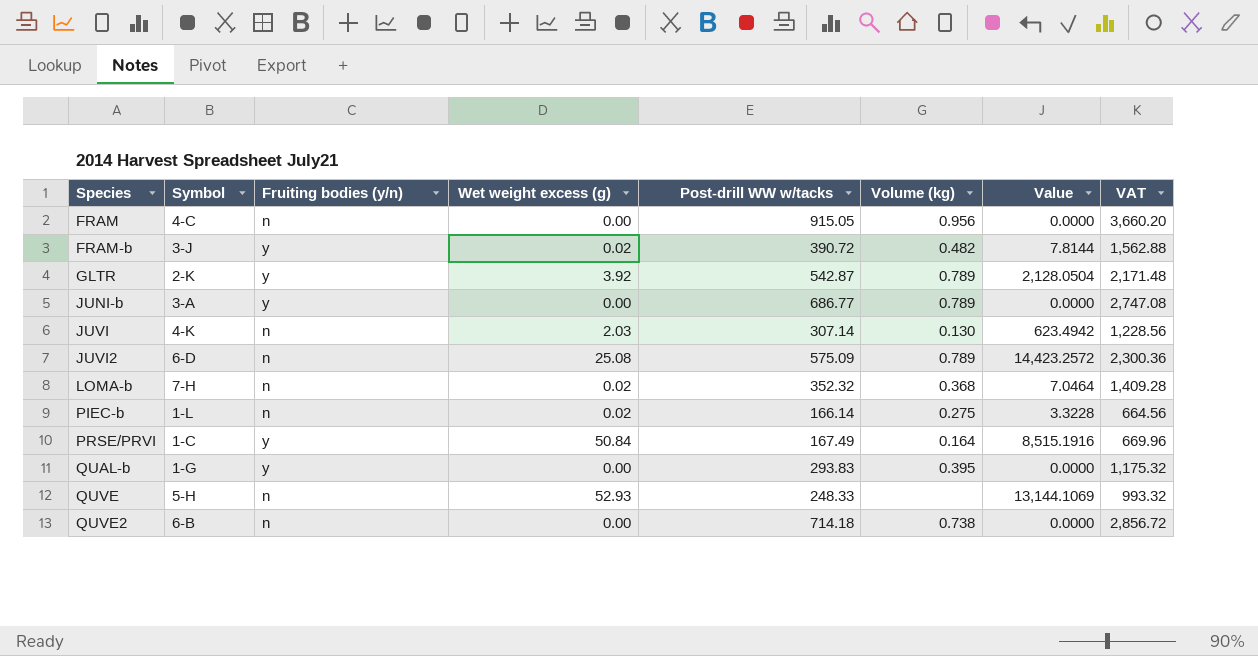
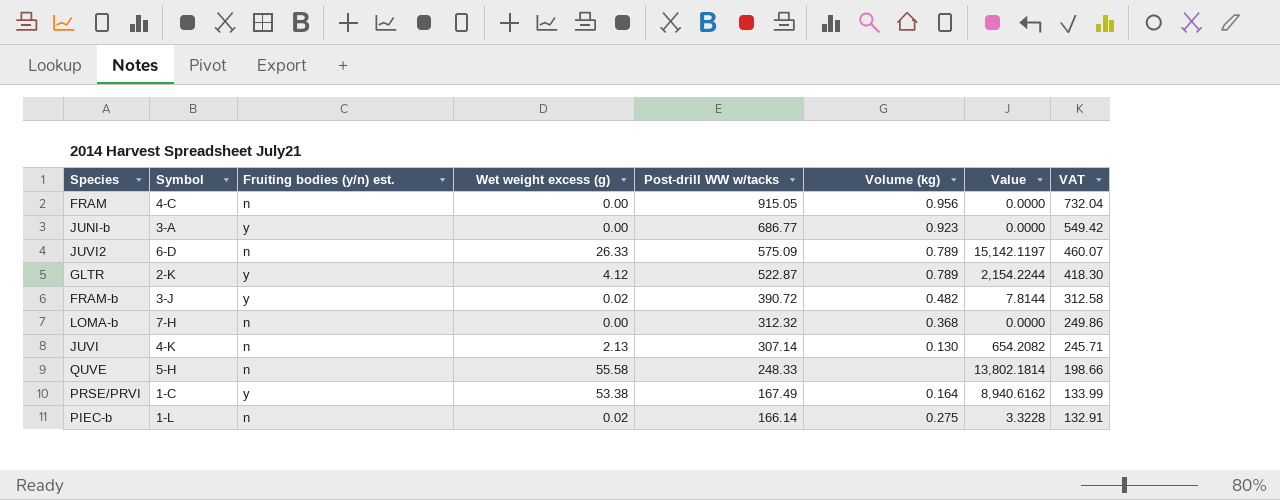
row order: Species ascending -> Post-drill WW w/tacks descending
column name: Fruiting bodies (y/n) -> Fruiting bodies (y/n) est.
column VAT | formula: [Post-drill WW w/tacks] * 4 -> [Post-drill WW w/tacks] * 0.8
row QUAL-b: 1-G | y | 0.00 | 293.83 | 0.395 | 0.0000 | 1,175.32 -> none
row QUVE2: 6-B | n | 0.00 | 714.18 | 0.738 | 0.0000 | 2,856.72 -> none
JUNI-b | Volume (kg): 0.789 -> 0.923
JUVI2 | Wet weight excess (g): 25.08 -> 26.33
JUVI2 | Value: 14,423.2572 -> 15,142.1197
GLTR | Wet weight excess (g): 3.92 -> 4.12
GLTR | Post-drill WW w/tacks: 542.87 -> 522.87
GLTR | Value: 2,128.0504 -> 2,154.2244
LOMA-b | Wet weight excess (g): 0.02 -> 0.00
LOMA-b | Post-drill WW w/tacks: 352.32 -> 312.32
LOMA-b | Value: 7.0464 -> 0.0000
JUVI | Wet weight excess (g): 2.03 -> 2.13
JUVI | Value: 623.4942 -> 654.2082
QUVE | Wet weight excess (g): 52.93 -> 55.58
QUVE | Value: 13,144.1069 -> 13,802.1814
PRSE/PRVI | Wet weight excess (g): 50.84 -> 53.38
PRSE/PRVI | Value: 8,515.1916 -> 8,940.6162

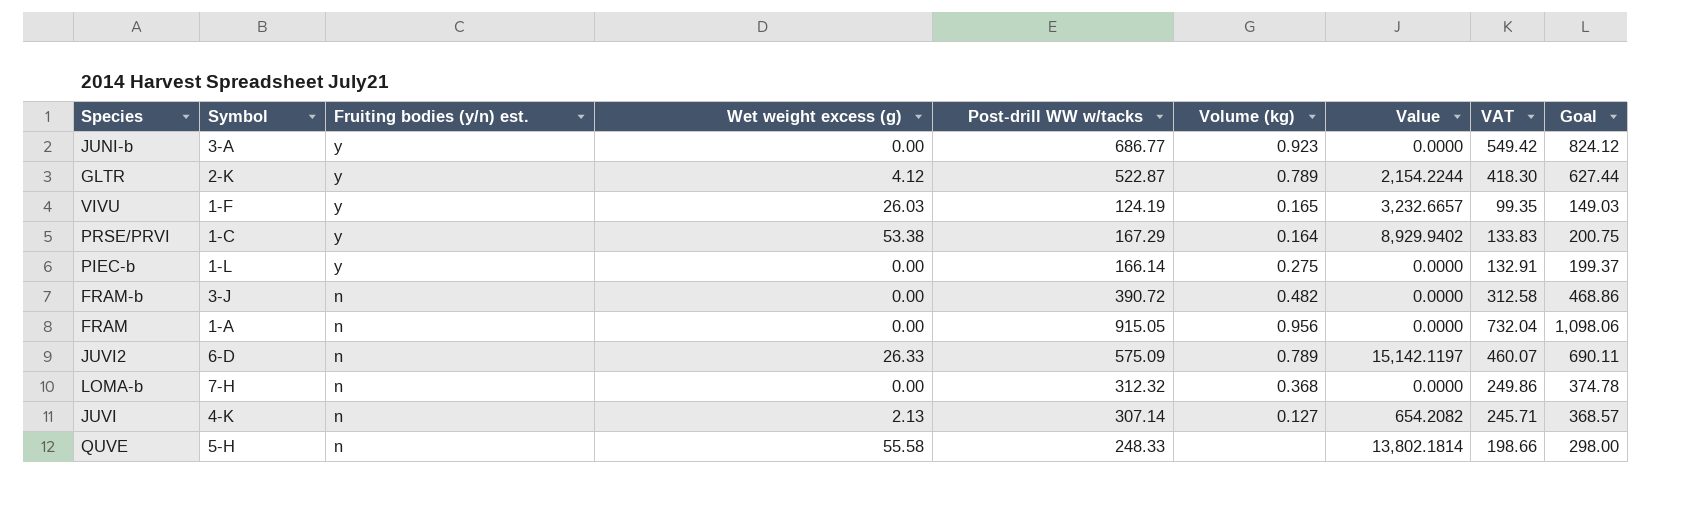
row order: Post-drill WW w/tacks descending -> Fruiting bodies (y/n) est. descending
column Goal | formula: none -> [Post-drill WW w/tacks] * 1.2
row VIVU: none -> 1-F | y | 26.03 | 124.19 | 0.165 | 3,232.6657 | 99.35 | 149.03
PRSE/PRVI | Post-drill WW w/tacks: 167.49 -> 167.29
PRSE/PRVI | Value: 8,940.6162 -> 8,929.9402
PRSE/PRVI | VAT: 133.99 -> 133.83
PIEC-b | Fruiting bodies (y/n) est.: n -> y
PIEC-b | Wet weight excess (g): 0.02 -> 0.00
PIEC-b | Value: 3.3228 -> 0.0000
FRAM-b | Fruiting bodies (y/n) est.: y -> n
FRAM-b | Wet weight excess (g): 0.02 -> 0.00
FRAM-b | Value: 7.8144 -> 0.0000
FRAM | Symbol: 4-C -> 1-A
JUVI | Volume (kg): 0.130 -> 0.127

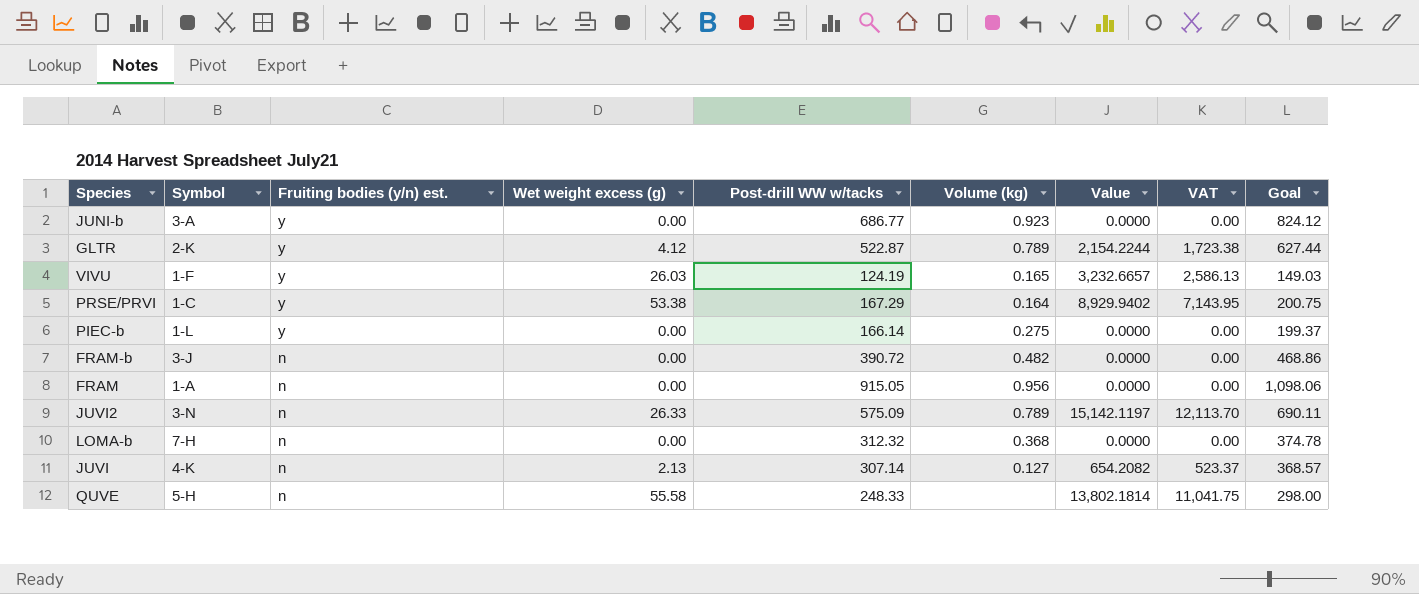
column VAT | formula: [Post-drill WW w/tacks] * 0.8 -> [Value] * 0.8
JUVI2 | Symbol: 6-D -> 3-N

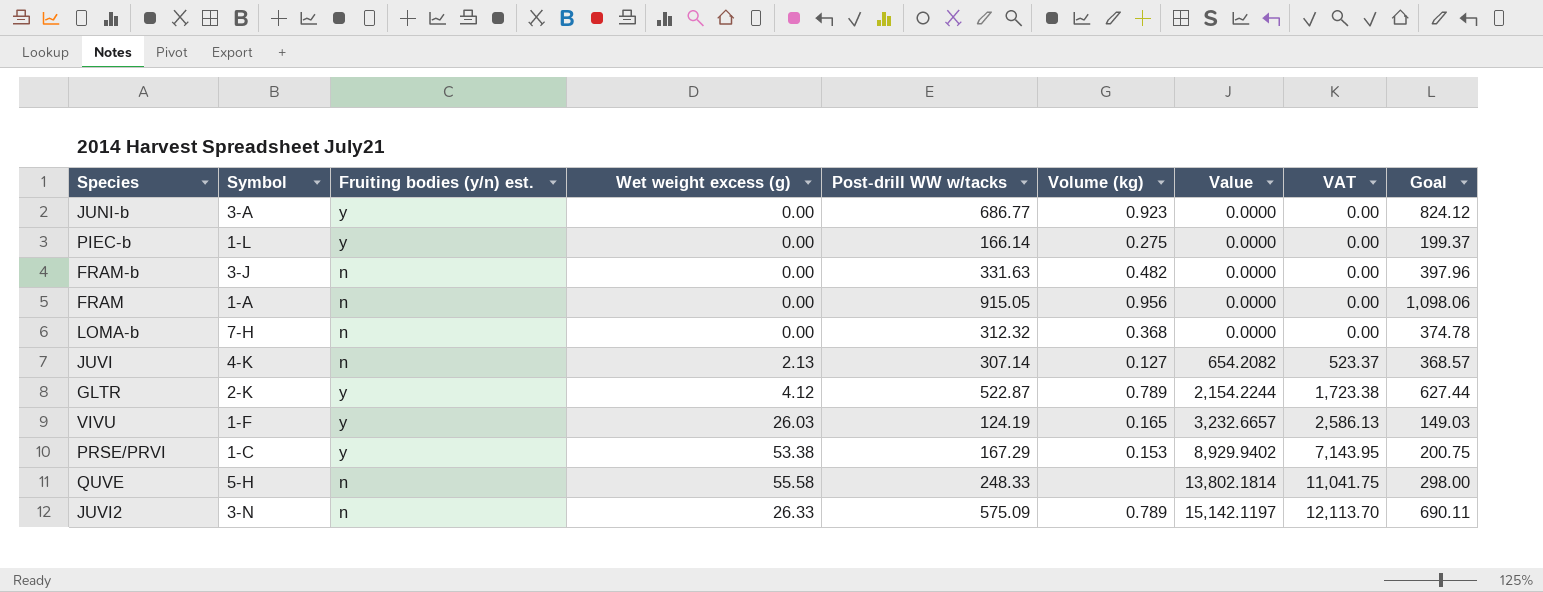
row order: Fruiting bodies (y/n) est. descending -> Value ascending
FRAM-b | Post-drill WW w/tacks: 390.72 -> 331.63
FRAM-b | Goal: 468.86 -> 397.96
PRSE/PRVI | Volume (kg): 0.164 -> 0.153

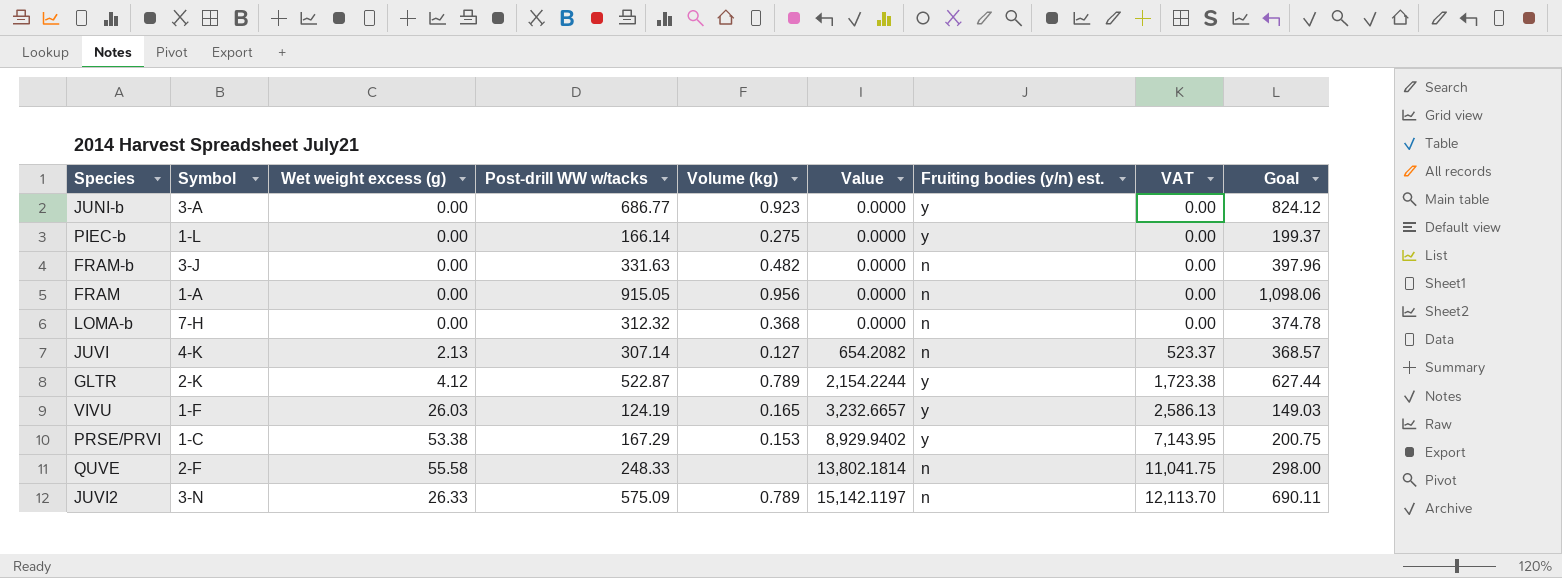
column Fruiting bodies (y/n) est. | position: 3 -> 7
QUVE | Symbol: 5-H -> 2-F

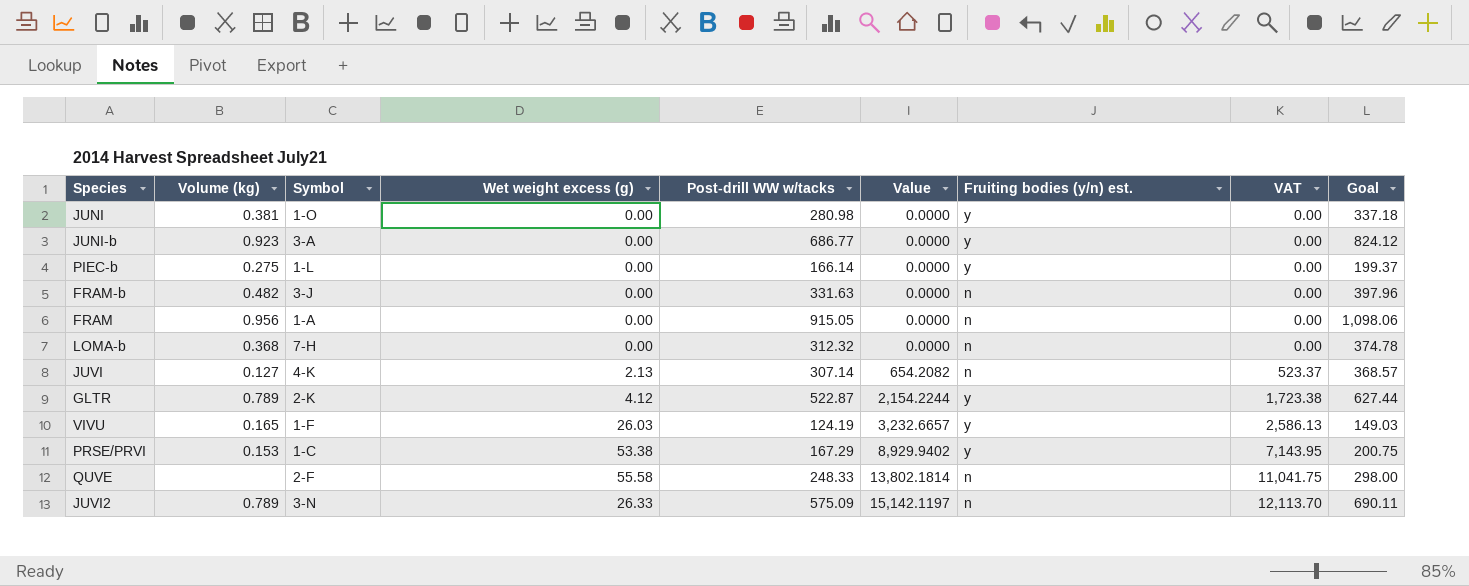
column Volume (kg) | position: 5 -> 2
row JUNI: none -> 0.381 | 1-O | 0.00 | 280.98 | 0.0000 | y | 0.00 | 337.18

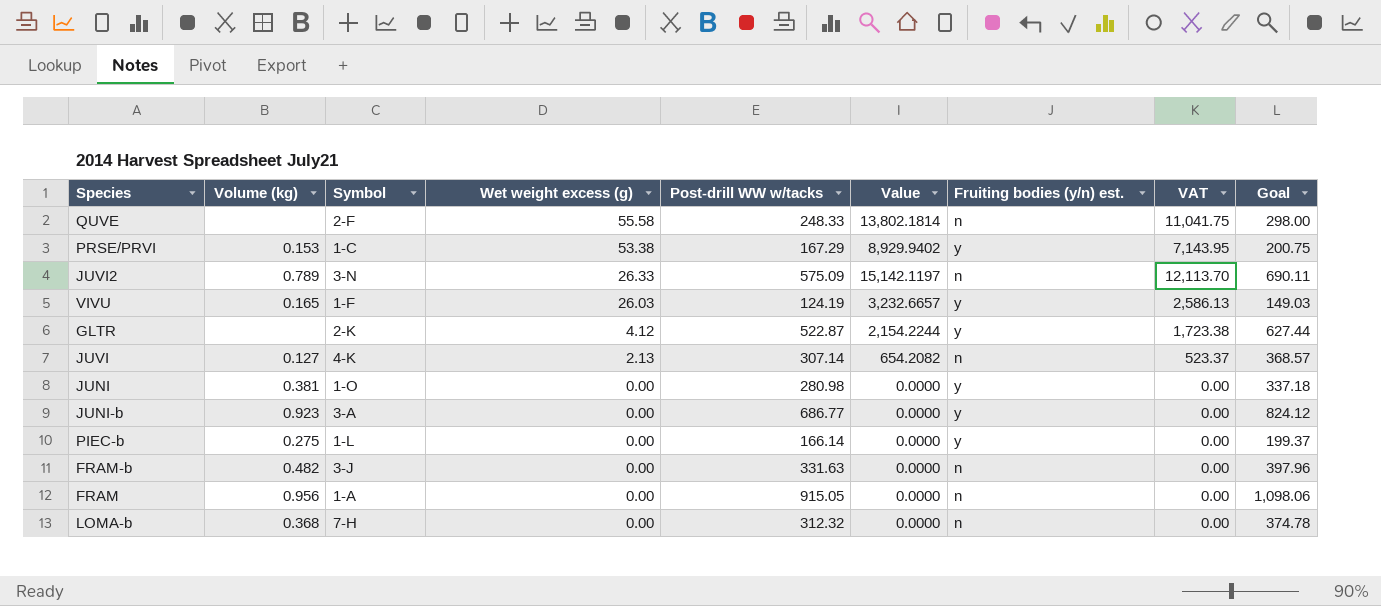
row order: Value ascending -> Wet weight excess (g) descending
GLTR | Volume (kg): 0.789 -> none

